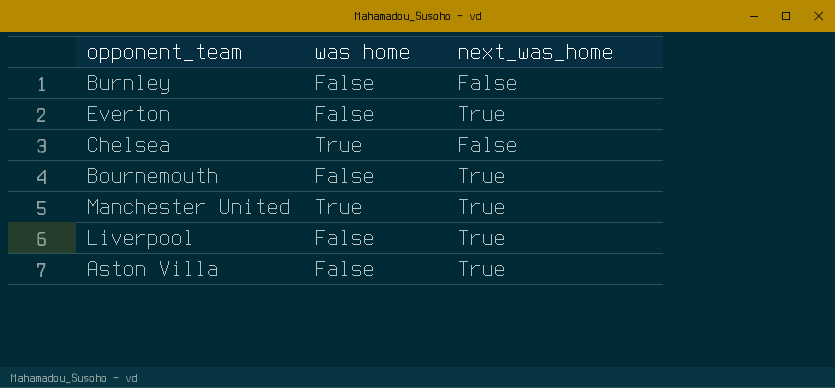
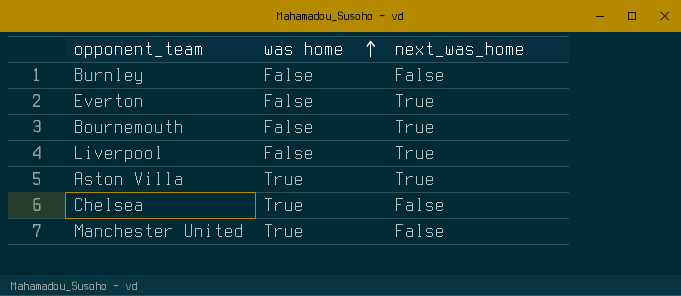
row order: none -> was home ascending
Aston Villa | was home: False -> True
Manchester United | next_was_home: True -> False

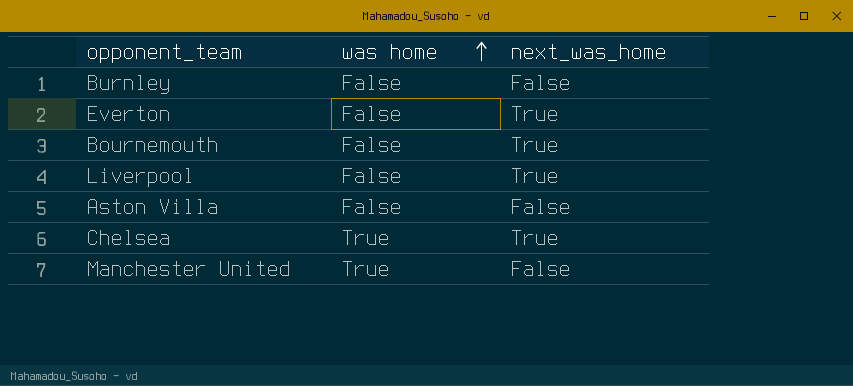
Aston Villa | was home: True -> False
Aston Villa | next_was_home: True -> False
Chelsea | next_was_home: False -> True

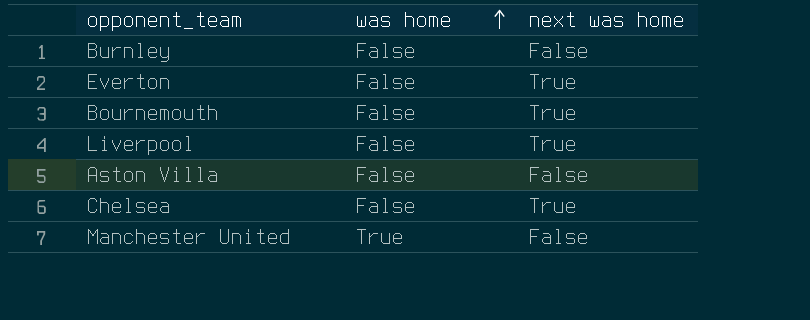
column name: next_was_home -> next was home
Chelsea | was home: True -> False

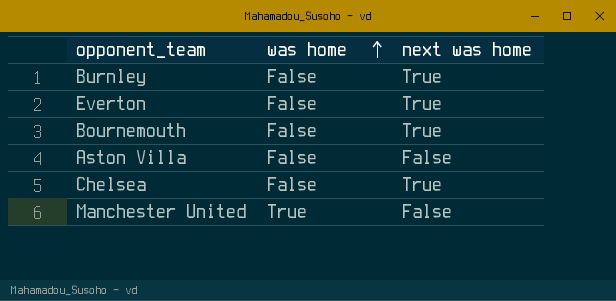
row Liverpool: False | True -> none
Burnley | next was home: False -> True

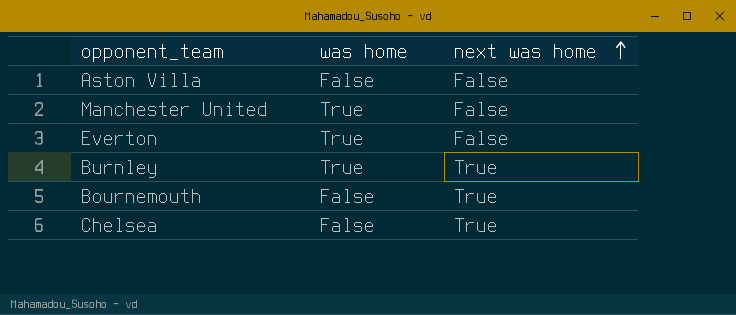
row order: was home ascending -> next was home ascending
Everton | was home: False -> True
Everton | next was home: True -> False
Burnley | was home: False -> True

